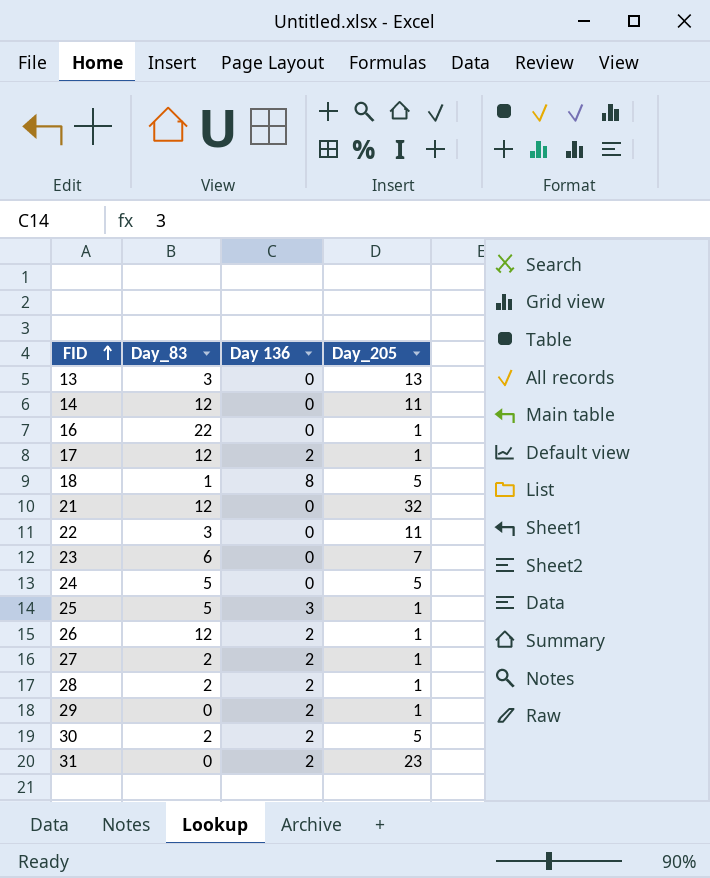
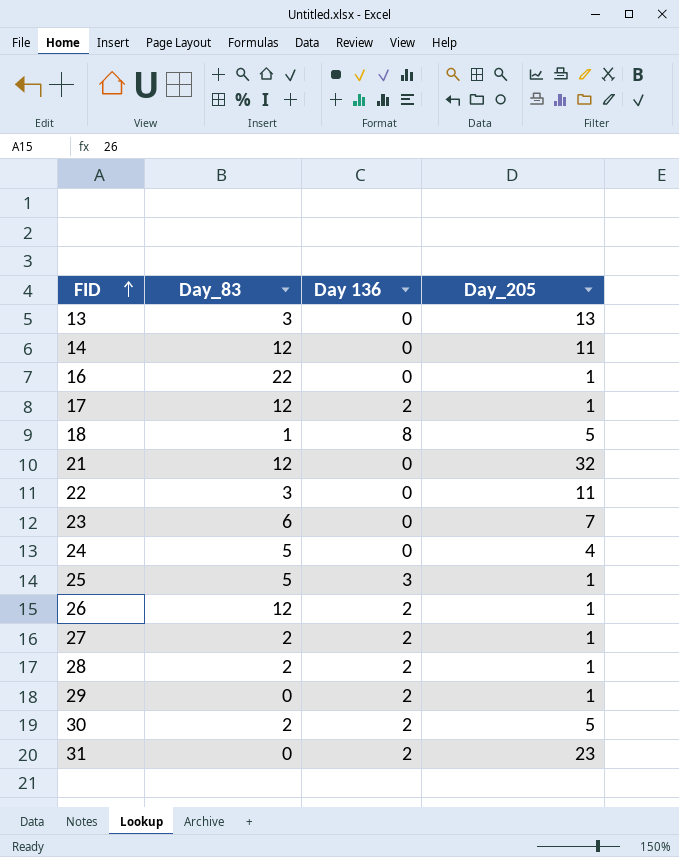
24 | Day_205: 5 -> 4

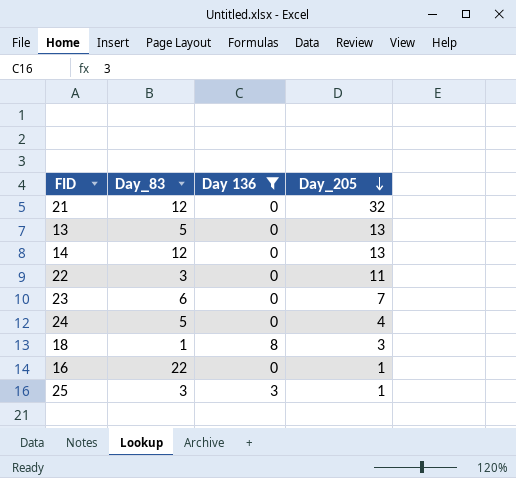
filter: none -> Day 136 != 2
row order: FID ascending -> Day_205 descending
13 | Day_83: 3 -> 5
14 | Day_205: 11 -> 13
18 | Day_205: 5 -> 3
25 | Day_83: 5 -> 3

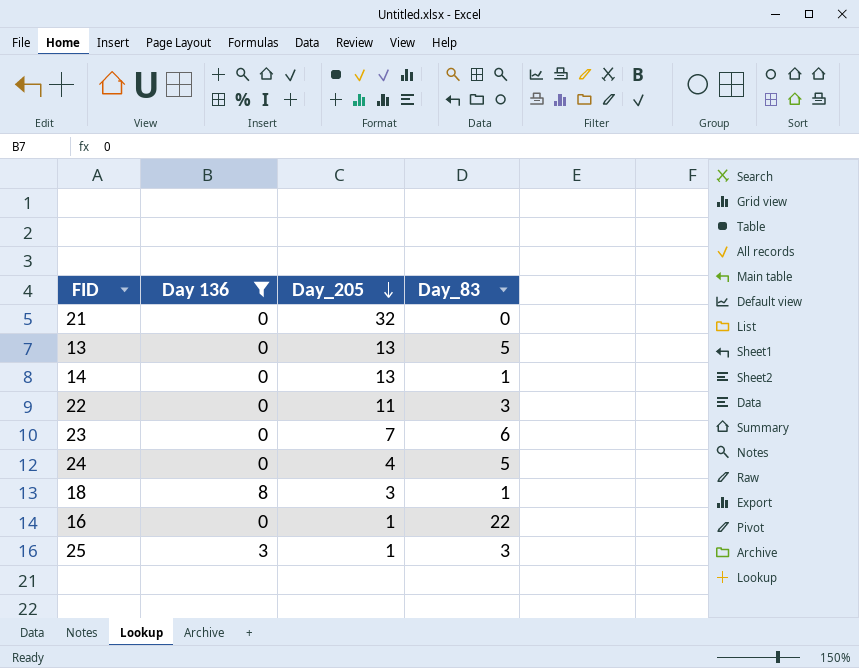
column Day_83 | position: 2 -> 4
21 | Day_83: 12 -> 0
14 | Day_83: 12 -> 1

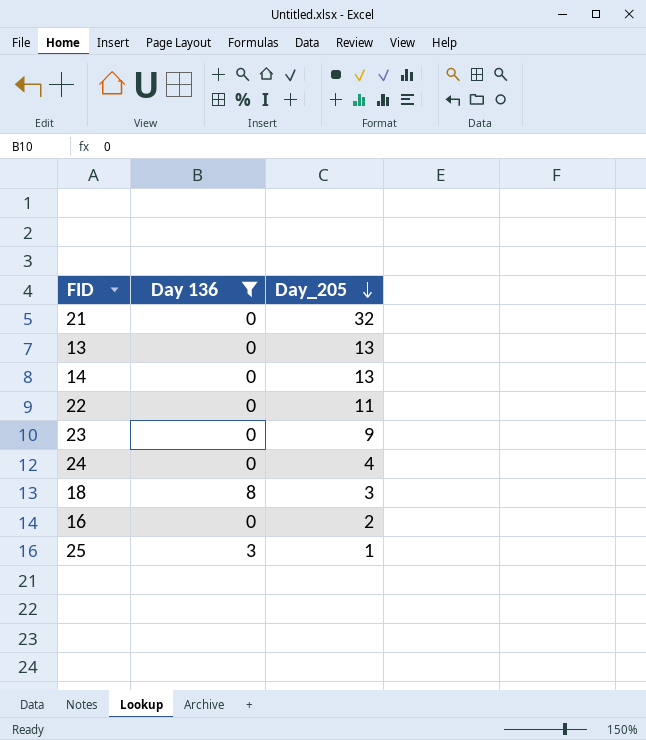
column Day_83 | position: 4 -> none
23 | Day_205: 7 -> 9
16 | Day_205: 1 -> 2

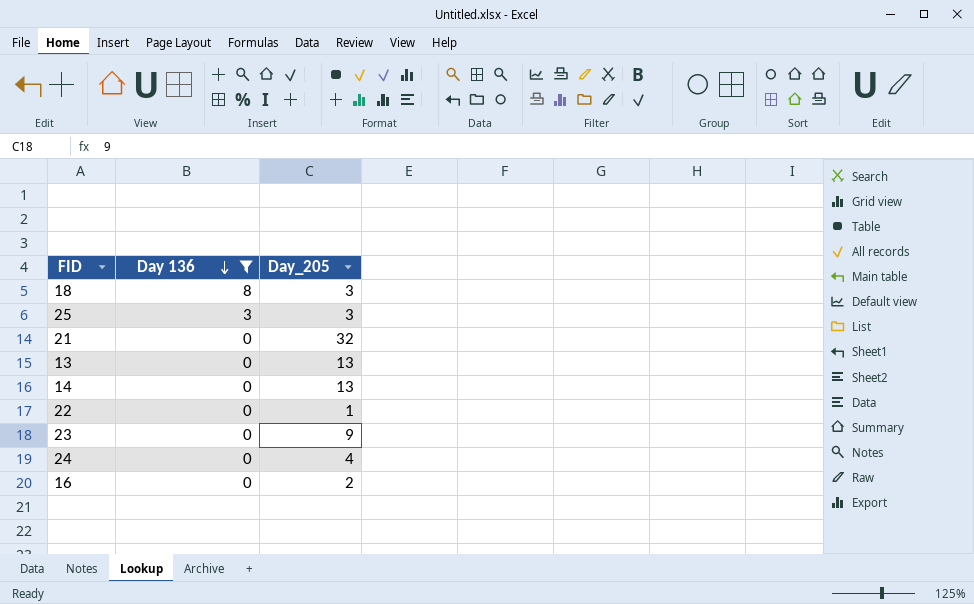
row order: Day_205 descending -> Day 136 descending
25 | Day_205: 1 -> 3
22 | Day_205: 11 -> 1

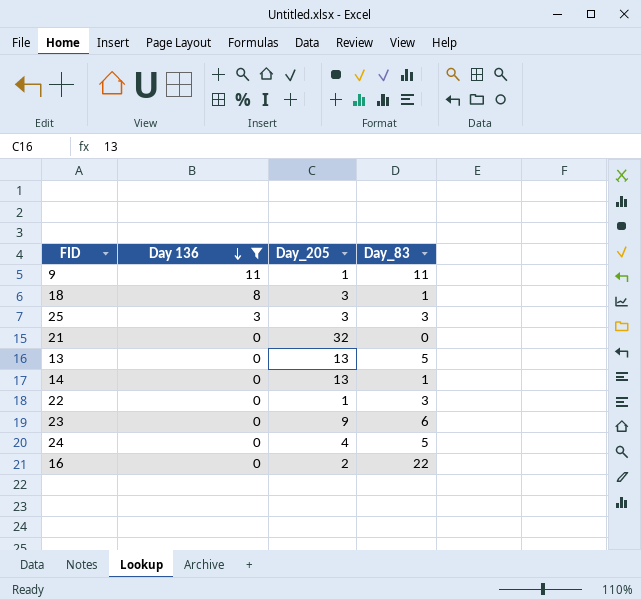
column Day_83 | position: none -> 4
row 9: none -> 11 | 1 | 11

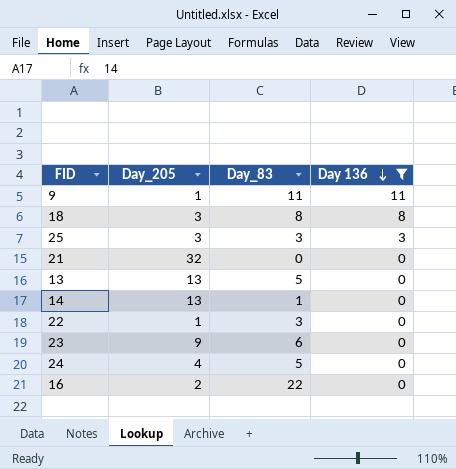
column Day 136 | position: 2 -> 4
18 | Day_83: 1 -> 8

